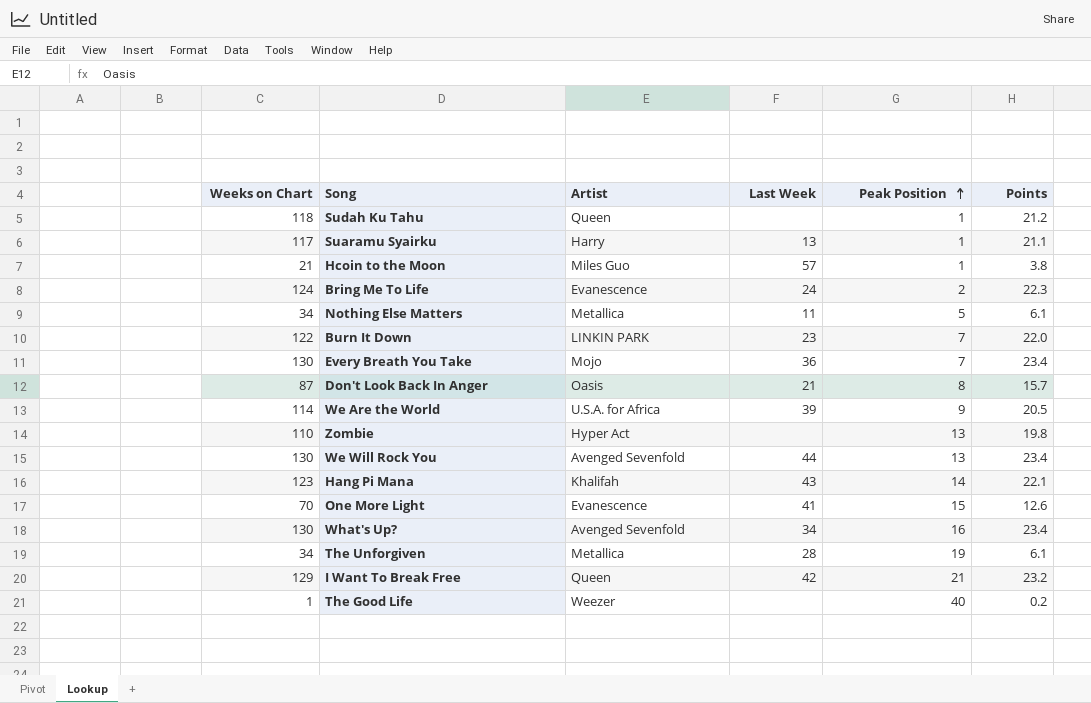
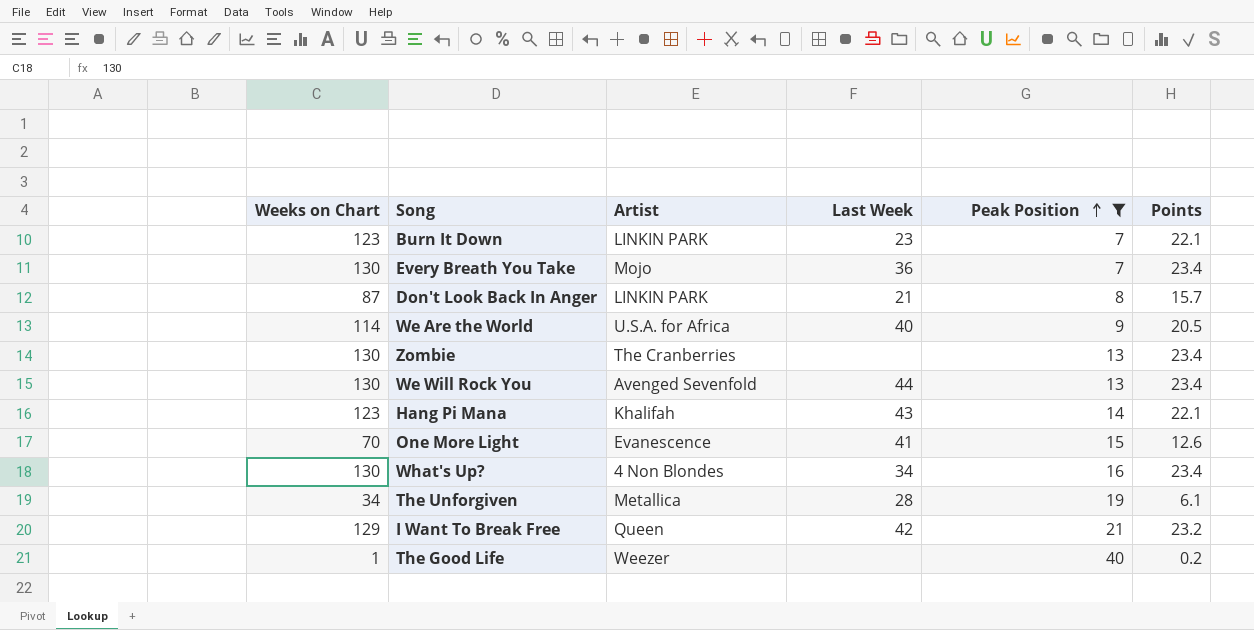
filter: none -> Peak Position >= 7
Burn It Down | Weeks on Chart: 122 -> 123
Burn It Down | Points: 22.0 -> 22.1
Don't Look Back In Anger | Artist: Oasis -> LINKIN PARK
We Are the World | Last Week: 39 -> 40
Zombie | Weeks on Chart: 110 -> 130
Zombie | Artist: Hyper Act -> The Cranberries
Zombie | Points: 19.8 -> 23.4
What's Up? | Artist: Avenged Sevenfold -> 4 Non Blondes

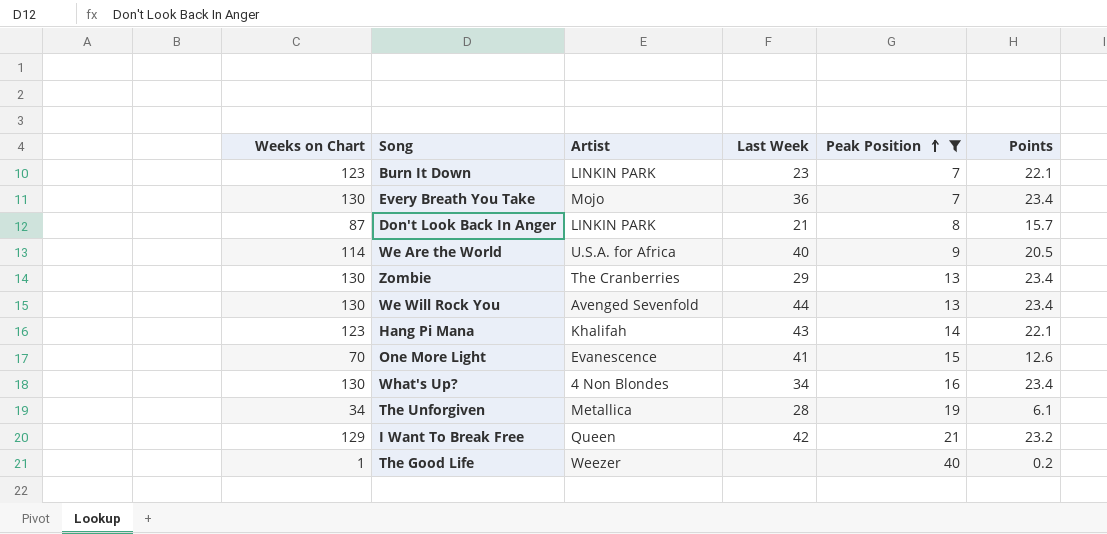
Zombie | Last Week: none -> 29

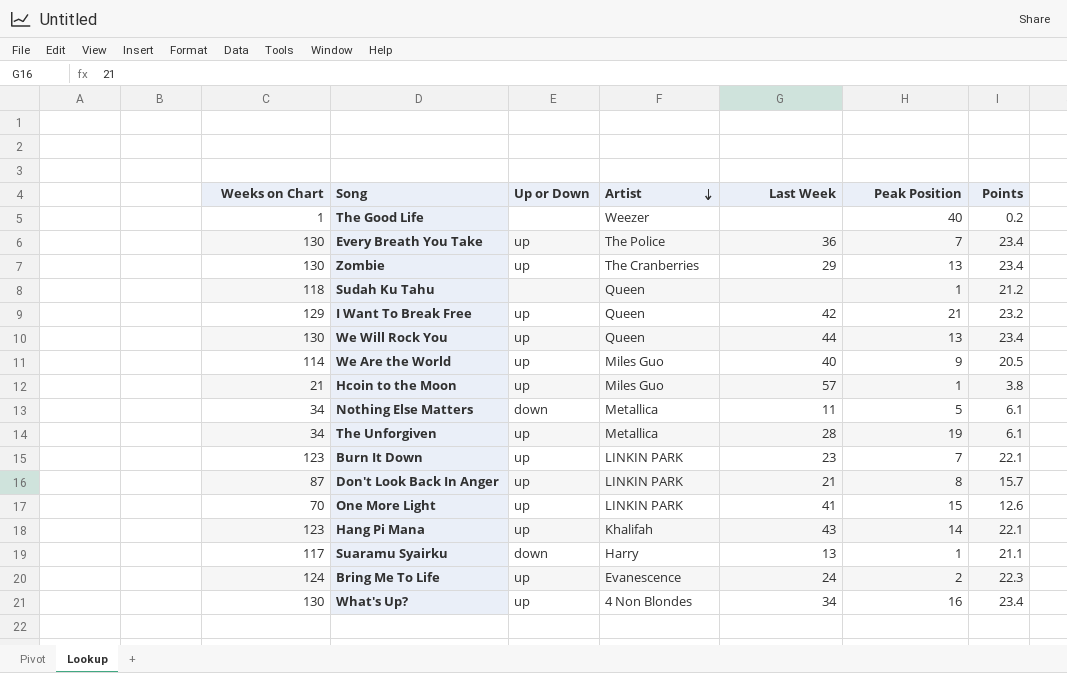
filter: Peak Position >= 7 -> none
row order: Peak Position ascending -> Artist descending
column Up or Down | position: none -> 3
Every Breath You Take | Artist: Mojo -> The Police
We Will Rock You | Artist: Avenged Sevenfold -> Queen
We Are the World | Artist: U.S.A. for Africa -> Miles Guo
One More Light | Artist: Evanescence -> LINKIN PARK

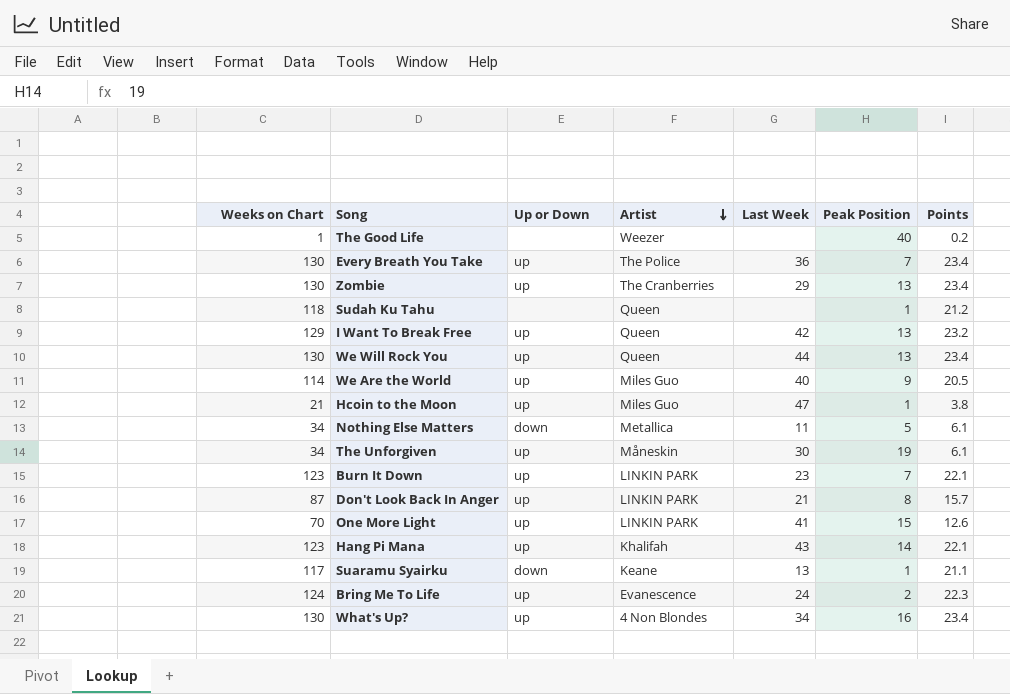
I Want To Break Free | Peak Position: 21 -> 13
Hcoin to the Moon | Last Week: 57 -> 47
The Unforgiven | Artist: Metallica -> Måneskin
The Unforgiven | Last Week: 28 -> 30
Suaramu Syairku | Artist: Harry -> Keane

